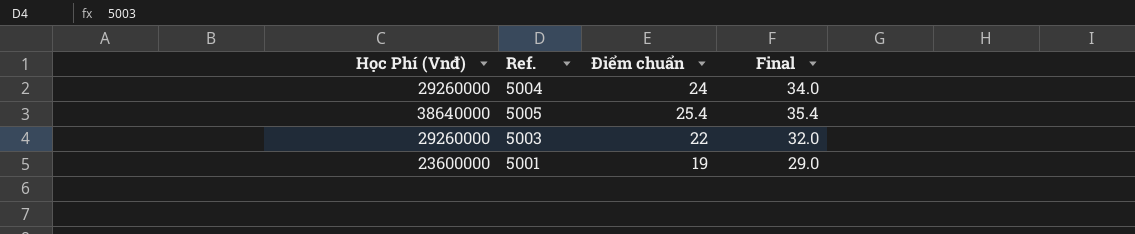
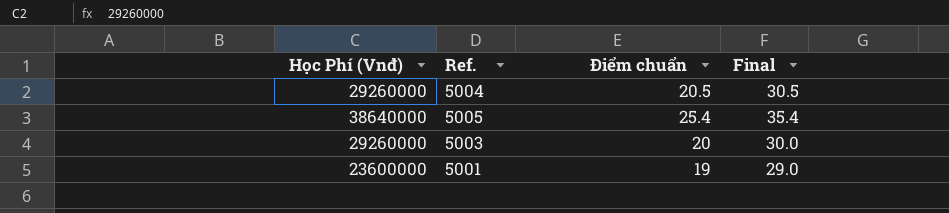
5004 | Điểm chuẩn: 24 -> 20.5
5004 | Final: 34.0 -> 30.5
5003 | Điểm chuẩn: 22 -> 20
5003 | Final: 32.0 -> 30.0

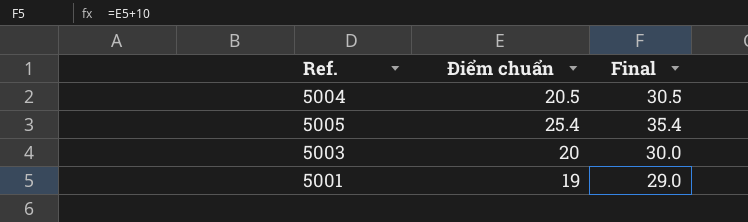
column Học Phí (Vnđ) | position: 1 -> none

